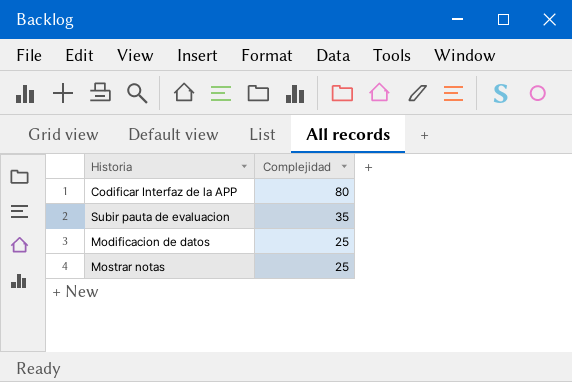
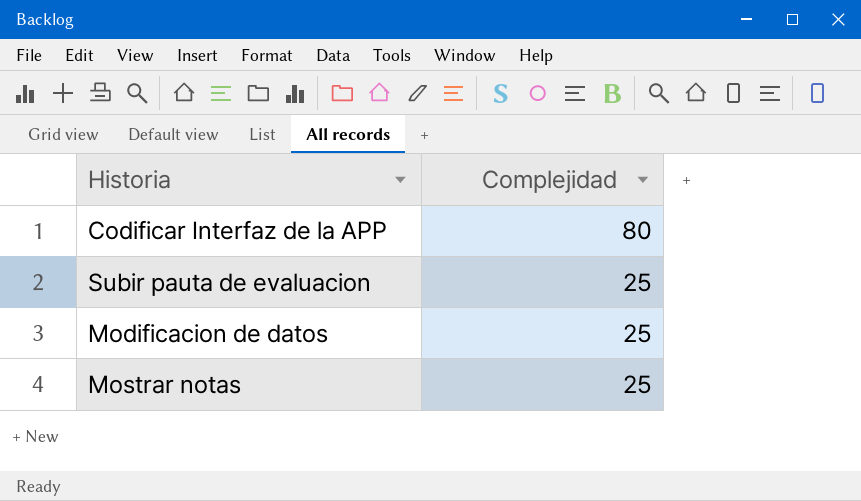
Subir pauta de evaluacion | Complejidad: 35 -> 25

